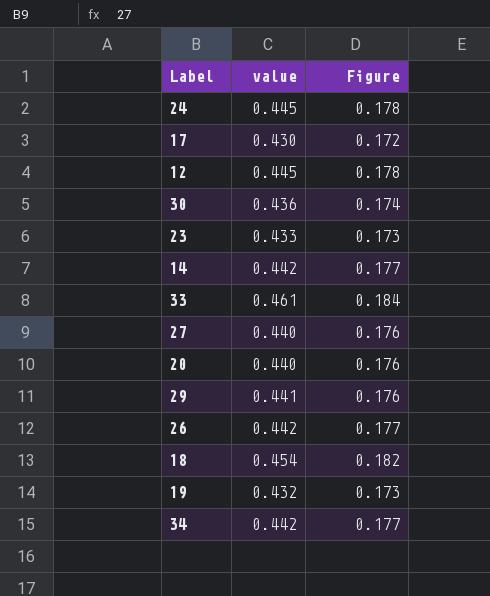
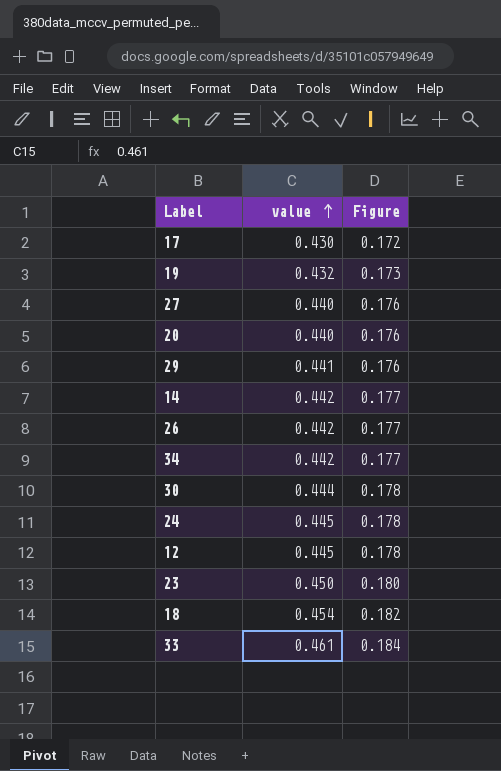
row order: none -> value ascending
30 | value: 0.436 -> 0.444
30 | Figure: 0.174 -> 0.178
23 | value: 0.433 -> 0.450
23 | Figure: 0.173 -> 0.180

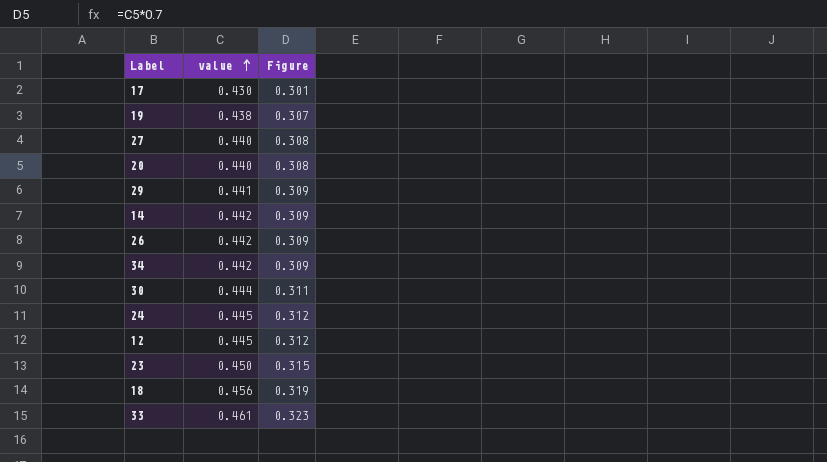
column Figure | formula: [value] * 0.4 -> [value] * 0.7
19 | value: 0.432 -> 0.438
18 | value: 0.454 -> 0.456

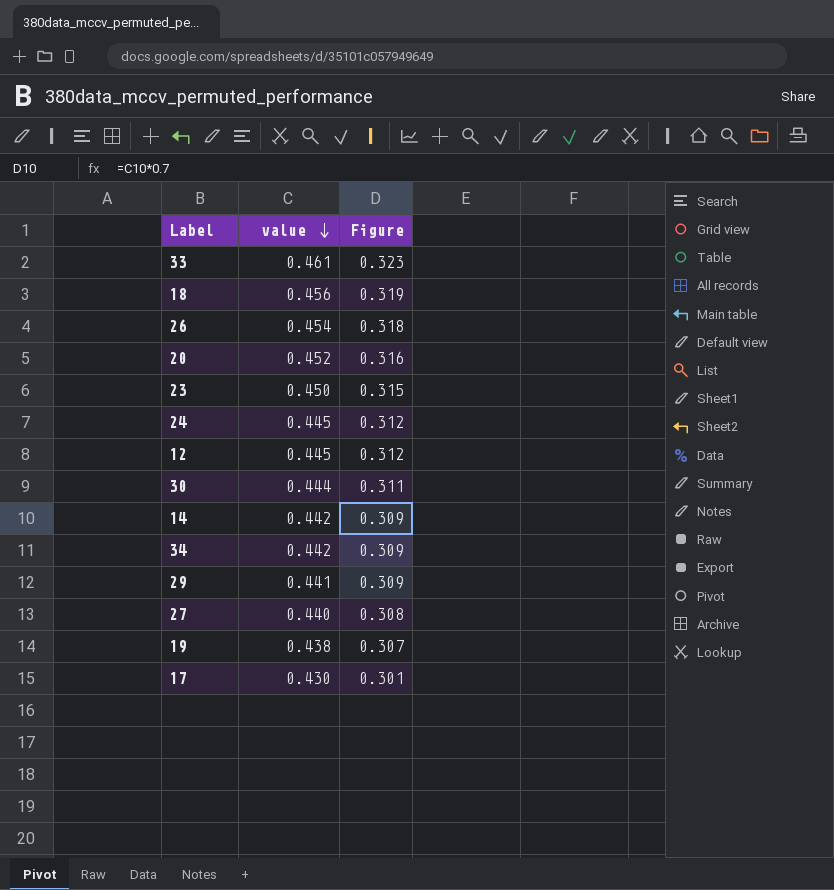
row order: value ascending -> value descending
26 | value: 0.442 -> 0.454
26 | Figure: 0.309 -> 0.318
20 | value: 0.440 -> 0.452
20 | Figure: 0.308 -> 0.316

